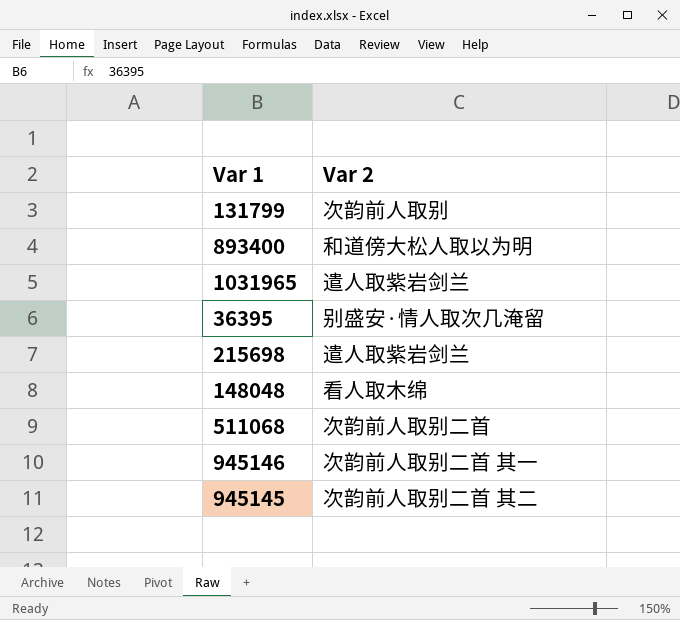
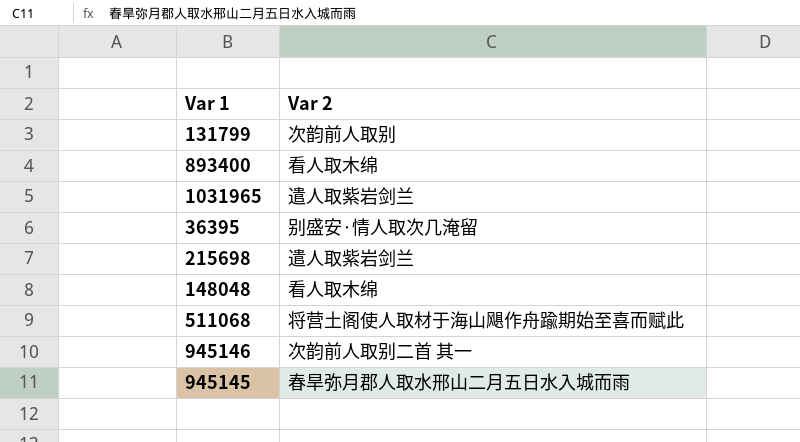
893400 | Var 2: 和道傍大松人取以为明 -> 看人取木绵
511068 | Var 2: 次韵前人取别二首 -> 将营土阁使人取材于海山飓作舟踰期始至喜而赋此
945145 | Var 2: 次韵前人取别二首 其二 -> 春旱弥月郡人取水邢山二月五日水入城而雨

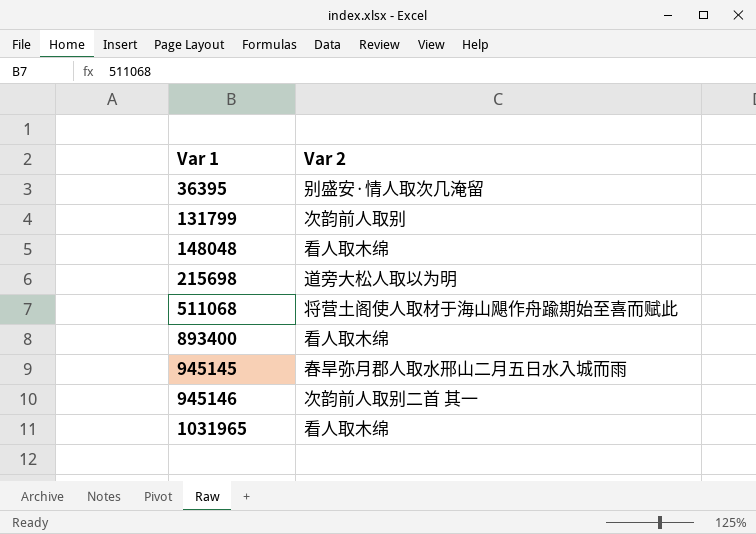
row order: none -> Var 1 ascending
215698 | Var 2: 遣人取紫岩剑兰 -> 道旁大松人取以为明
1031965 | Var 2: 遣人取紫岩剑兰 -> 看人取木绵

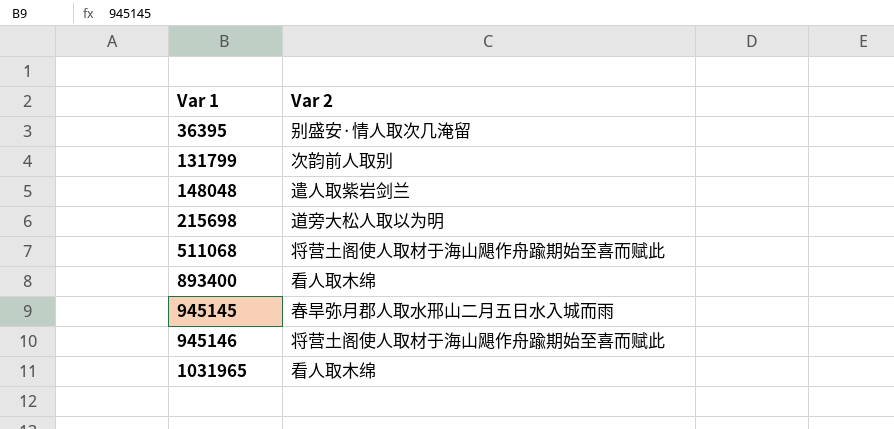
148048 | Var 2: 看人取木绵 -> 遣人取紫岩剑兰
945146 | Var 2: 次韵前人取别二首 其一 -> 将营土阁使人取材于海山飓作舟踰期始至喜而赋此

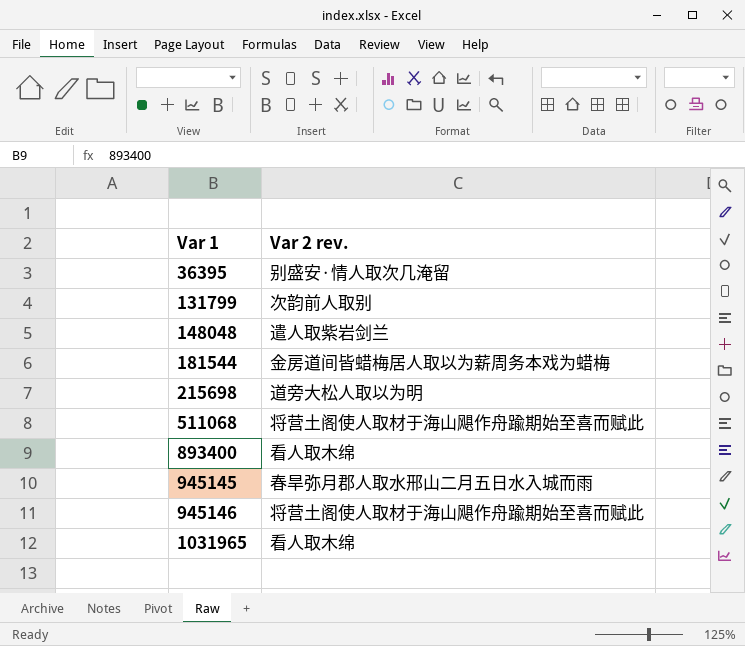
column name: Var 2 -> Var 2 rev.
row 181544: none -> 金房道间皆蜡梅居人取以为薪周务本戏为蜡梅

